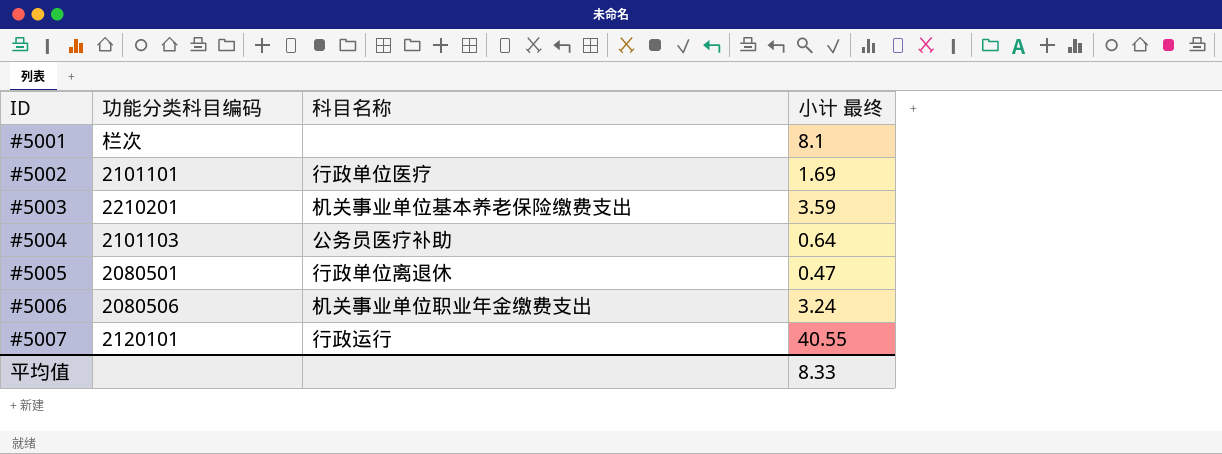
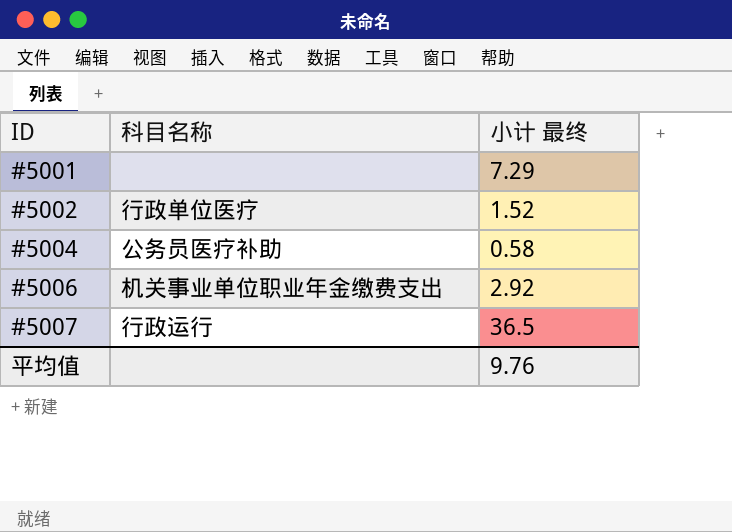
column 功能分类科目编码 | position: 2 -> none
row #5003: 2210201 | 机关事业单位基本养老保险缴费支出 | 3.59 -> none
row #5005: 2080501 | 行政单位离退休 | 0.47 -> none
#5001 | 小计 最终: 8.1 -> 7.29
#5002 | 小计 最终: 1.69 -> 1.52
#5004 | 小计 最终: 0.64 -> 0.58
#5006 | 小计 最终: 3.24 -> 2.92
#5007 | 小计 最终: 40.55 -> 36.5
平均值 | 小计 最终: 8.33 -> 9.76

